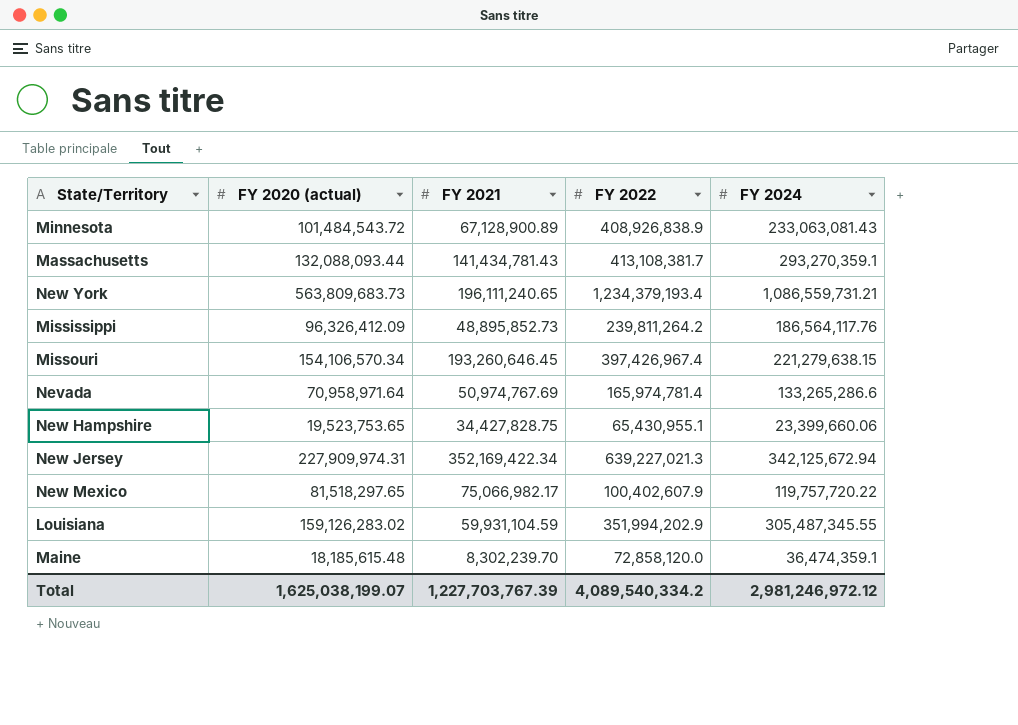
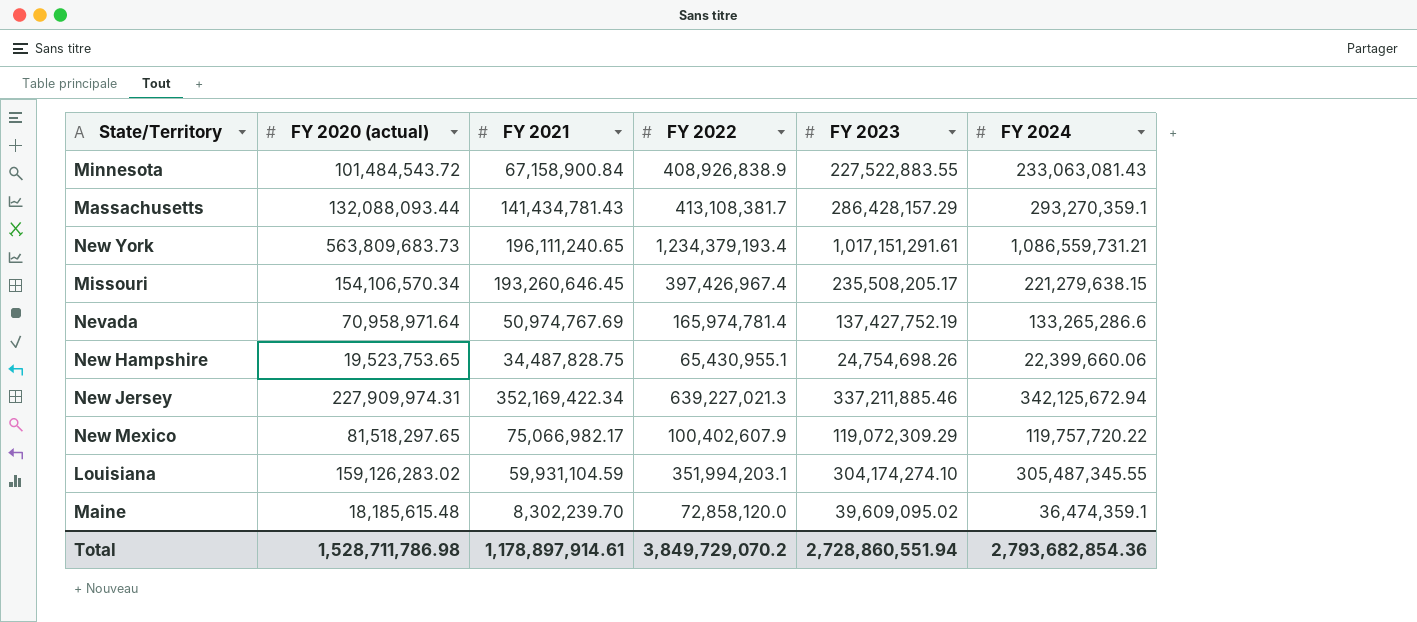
column FY 2023 | position: none -> 5
row Mississippi: 96,326,412.09 | 48,895,852.73 | 239,811,264.2 | 186,564,117.76 -> none
Minnesota | FY 2021: 67,128,900.89 -> 67,158,900.84
New Hampshire | FY 2021: 34,427,828.75 -> 34,487,828.75
New Hampshire | FY 2024: 23,399,660.06 -> 22,399,660.06
Louisiana | FY 2022: 351,994,202.9 -> 351,994,203.1
Total | FY 2020 (actual): 1,625,038,199.07 -> 1,528,711,786.98
Total | FY 2021: 1,227,703,767.39 -> 1,178,897,914.61
Total | FY 2022: 4,089,540,334.2 -> 3,849,729,070.2
Total | FY 2024: 2,981,246,972.12 -> 2,793,682,854.36

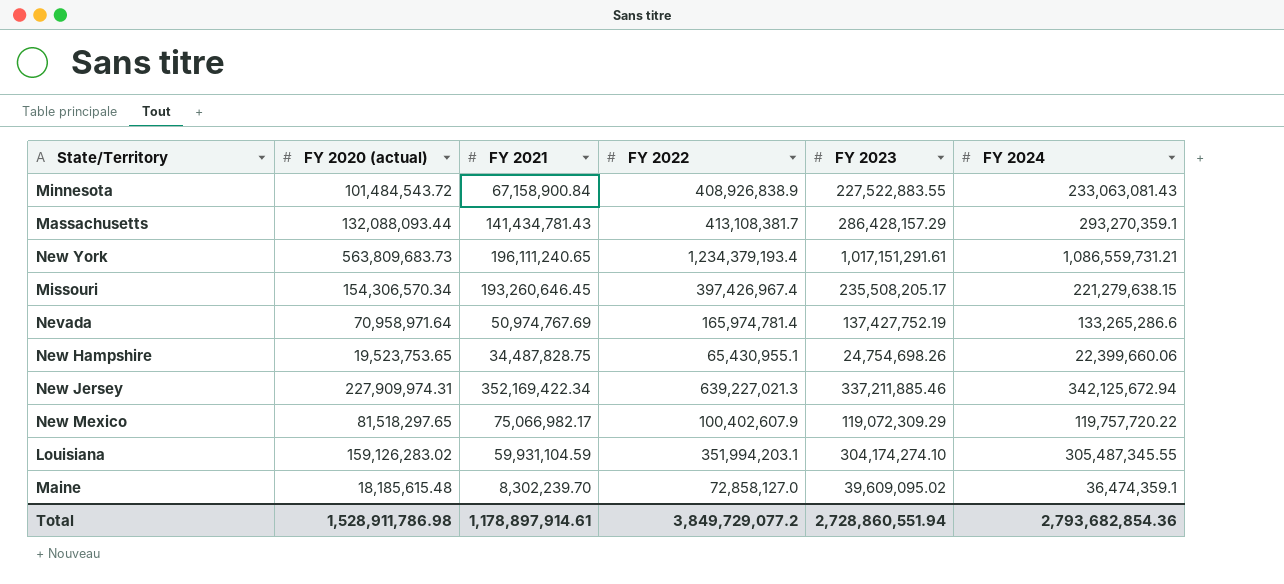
Missouri | FY 2020 (actual): 154,106,570.34 -> 154,306,570.34
Maine | FY 2022: 72,858,120.0 -> 72,858,127.0
Total | FY 2020 (actual): 1,528,711,786.98 -> 1,528,911,786.98
Total | FY 2022: 3,849,729,070.2 -> 3,849,729,077.2

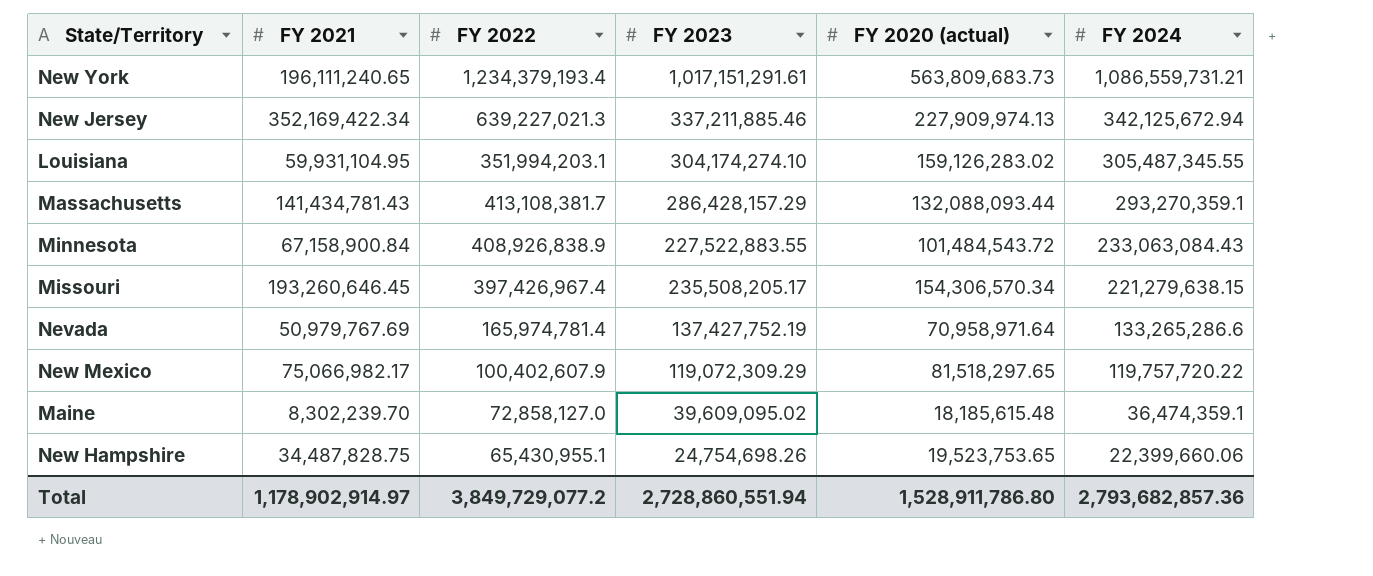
row order: none -> FY 2024 descending
column FY 2020 (actual) | position: 2 -> 5
New Jersey | FY 2020 (actual): 227,909,974.31 -> 227,909,974.13
Louisiana | FY 2021: 59,931,104.59 -> 59,931,104.95
Minnesota | FY 2024: 233,063,081.43 -> 233,063,084.43
Nevada | FY 2021: 50,974,767.69 -> 50,979,767.69
Total | FY 2021: 1,178,897,914.61 -> 1,178,902,914.97
Total | FY 2020 (actual): 1,528,911,786.98 -> 1,528,911,786.80
Total | FY 2024: 2,793,682,854.36 -> 2,793,682,857.36

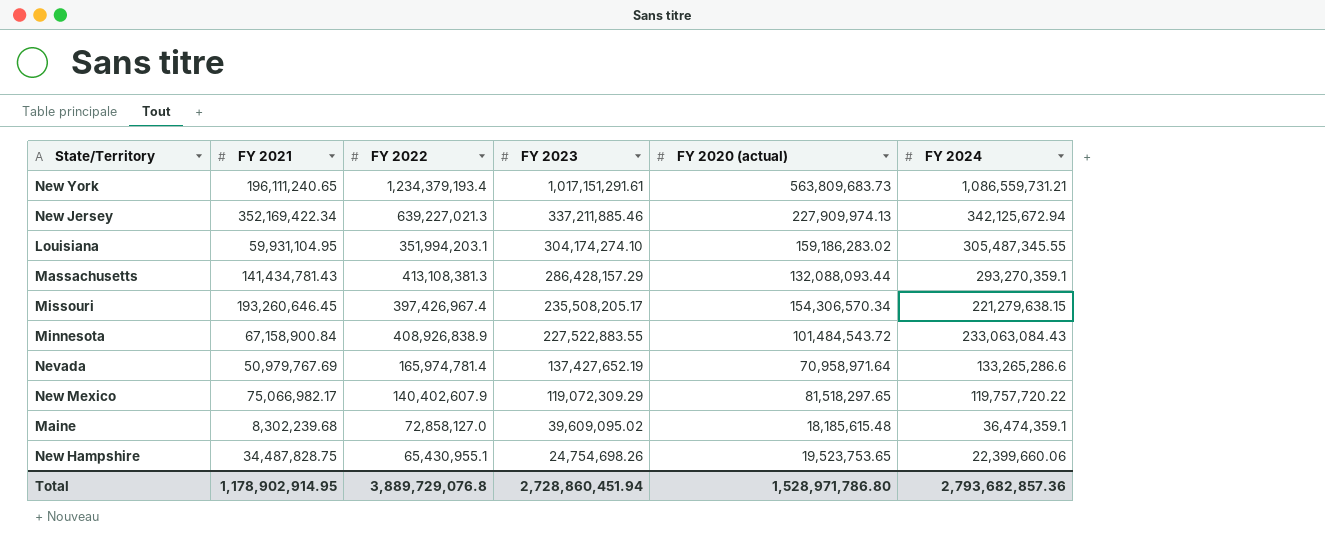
row order: FY 2024 descending -> FY 2023 descending
Louisiana | FY 2020 (actual): 159,126,283.02 -> 159,186,283.02
Massachusetts | FY 2022: 413,108,381.7 -> 413,108,381.3
Nevada | FY 2023: 137,427,752.19 -> 137,427,652.19
New Mexico | FY 2022: 100,402,607.9 -> 140,402,607.9
Maine | FY 2021: 8,302,239.70 -> 8,302,239.68
Total | FY 2021: 1,178,902,914.97 -> 1,178,902,914.95
Total | FY 2022: 3,849,729,077.2 -> 3,889,729,076.8
Total | FY 2023: 2,728,860,551.94 -> 2,728,860,451.94
Total | FY 2020 (actual): 1,528,911,786.80 -> 1,528,971,786.80

